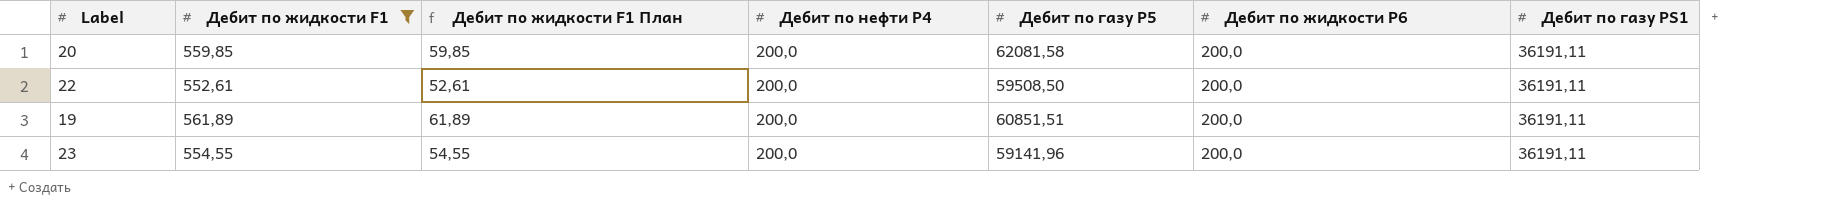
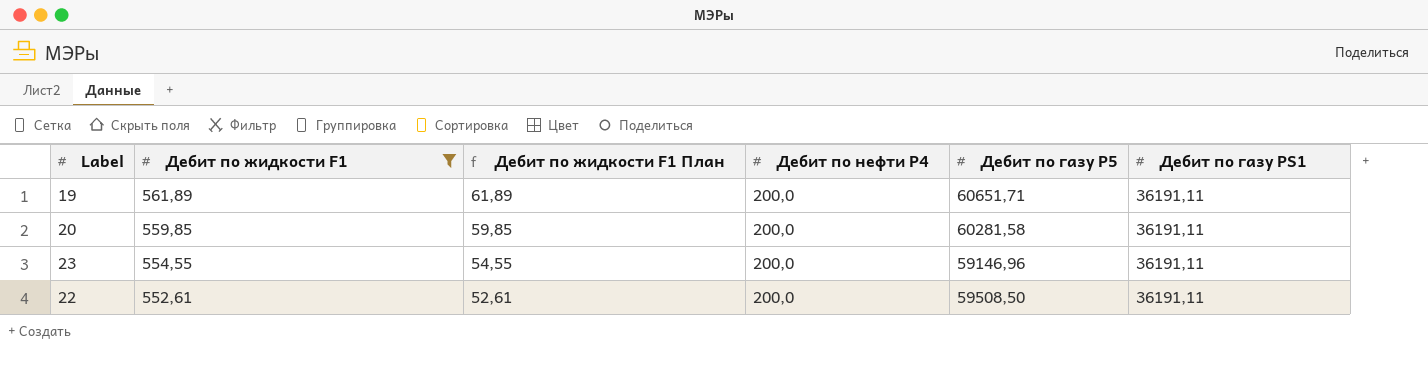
row order: none -> Дебит по жидкости F1 descending
column Дебит по жидкости P6 | position: 6 -> none
19 | Дебит по газу P5: 60851,51 -> 60651,71
20 | Дебит по газу P5: 62081,58 -> 60281,58
23 | Дебит по газу P5: 59141,96 -> 59146,96

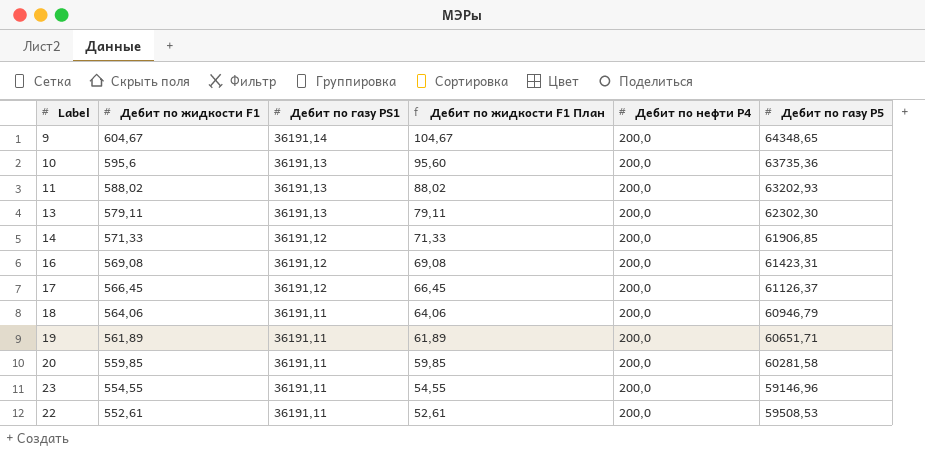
filter: Дебит по жидкости F1 <= 561,89 -> none
column Дебит по газу PS1 | position: 6 -> 3
22 | Дебит по газу P5: 59508,50 -> 59508,53

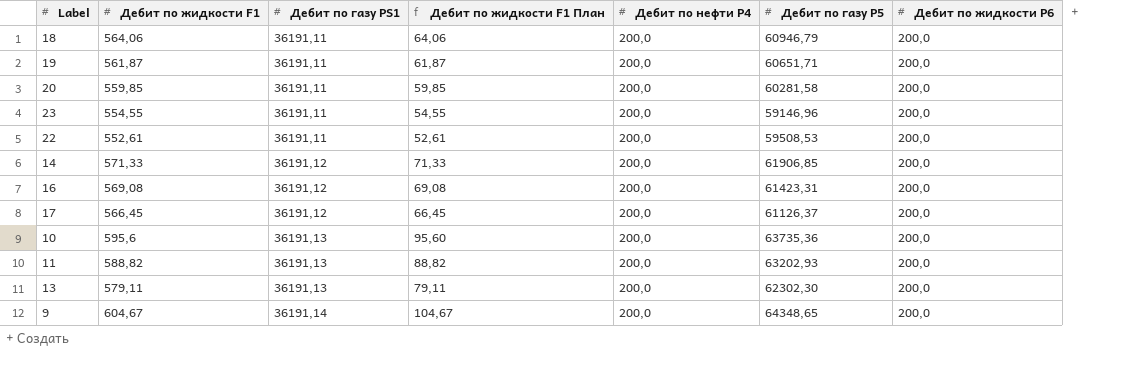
row order: Дебит по жидкости F1 descending -> Дебит по газу PS1 ascending
column Дебит по жидкости P6 | position: none -> 7
19 | Дебит по жидкости F1: 561,89 -> 561,87
19 | Дебит по жидкости F1 План: 61,89 -> 61,87
11 | Дебит по жидкости F1: 588,02 -> 588,82
11 | Дебит по жидкости F1 План: 88,02 -> 88,82

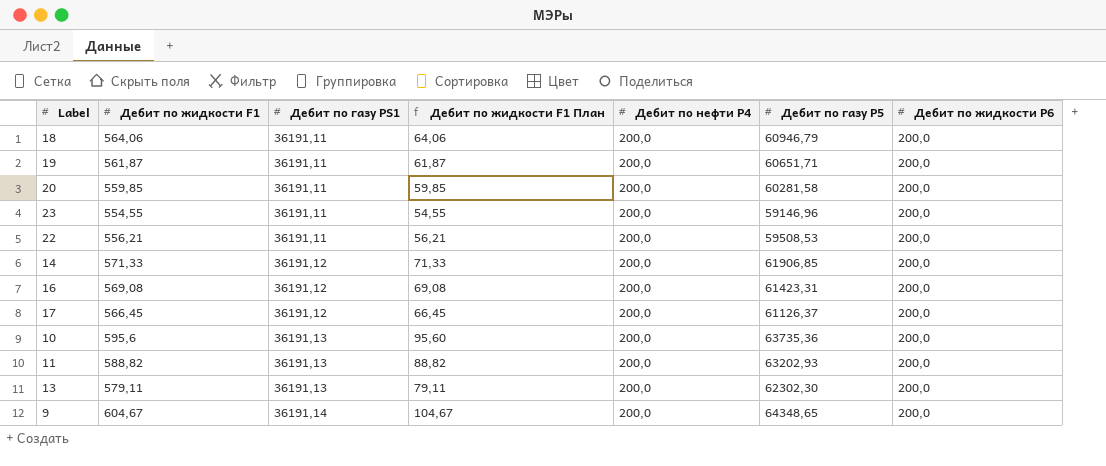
22 | Дебит по жидкости F1: 552,61 -> 556,21
22 | Дебит по жидкости F1 План: 52,61 -> 56,21

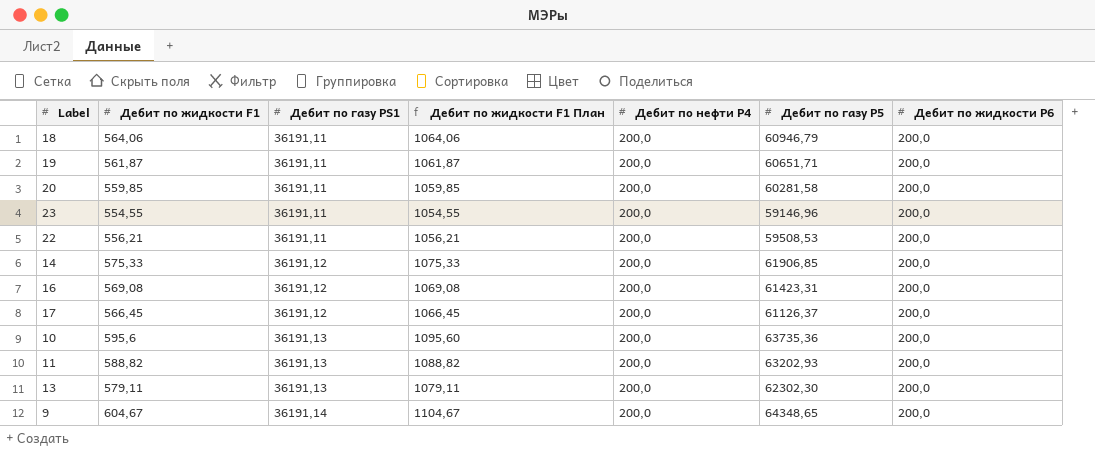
column Дебит по жидкости F1 План | formula: [Дебит по жидкости F1] - 500 -> [Дебит по жидкости F1] + 500
14 | Дебит по жидкости F1: 571,33 -> 575,33

